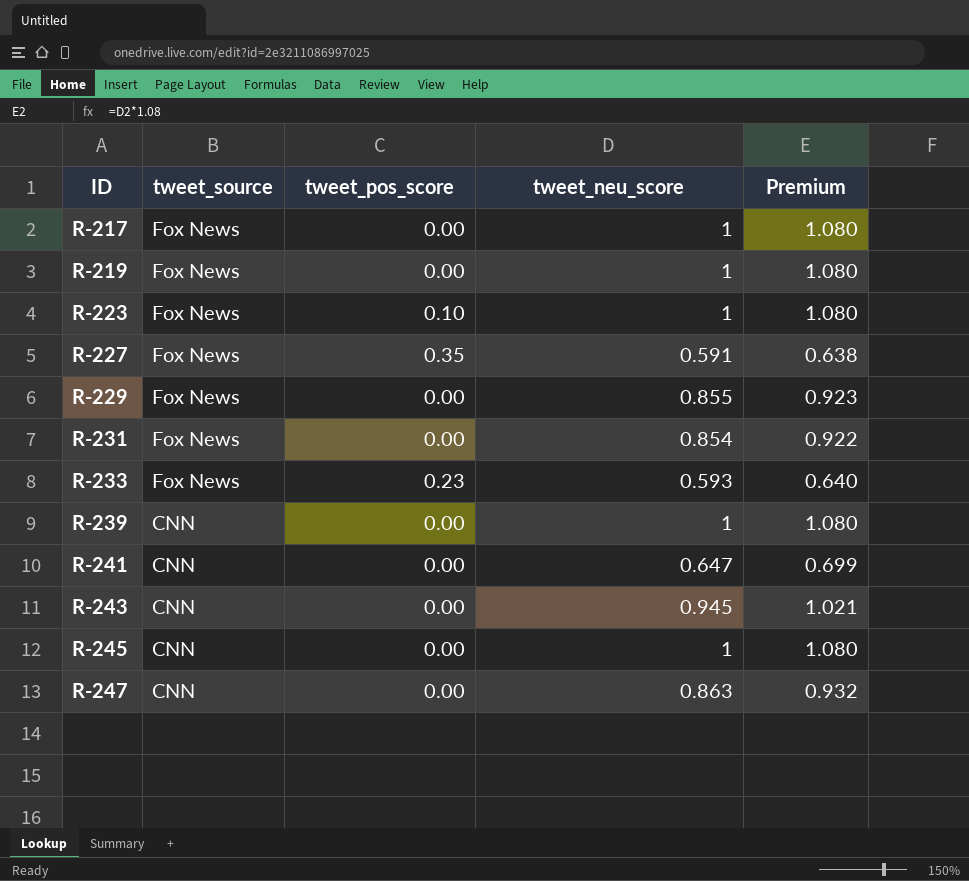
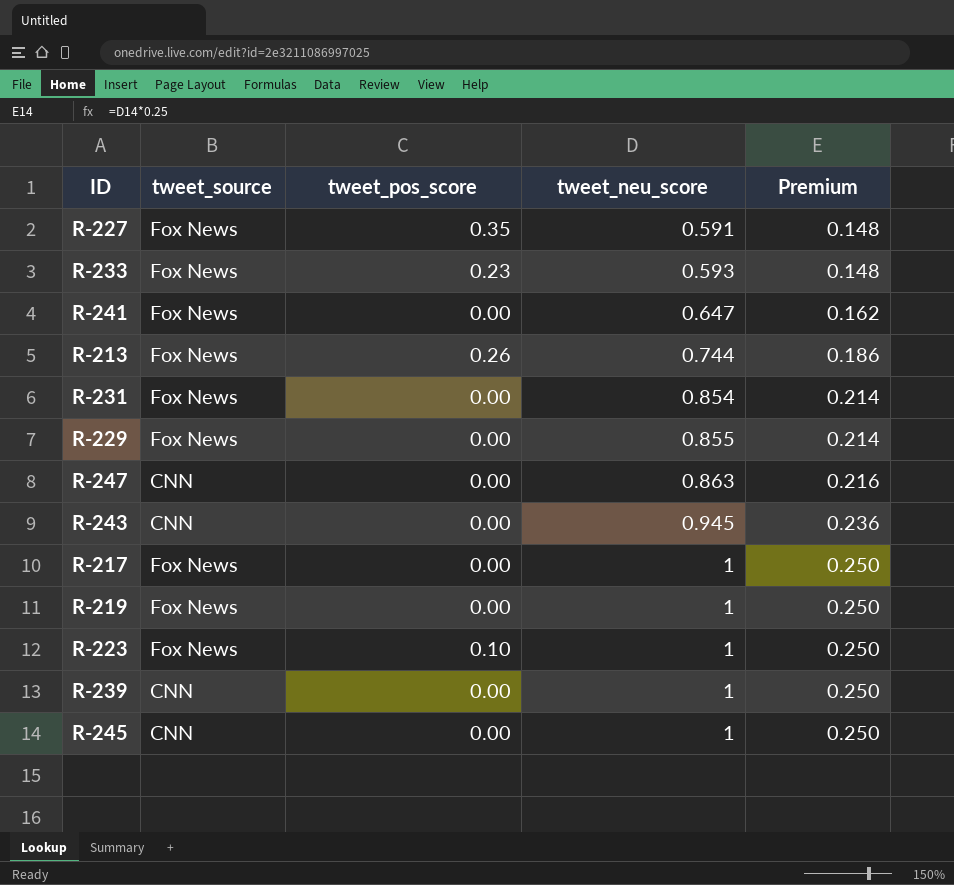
row order: ID ascending -> tweet_neu_score ascending
column Premium | formula: [tweet_neu_score] * 1.08 -> [tweet_neu_score] * 0.25
R-241 | tweet_source: CNN -> Fox News
row R-213: none -> Fox News | 0.26 | 0.744 | 0.186

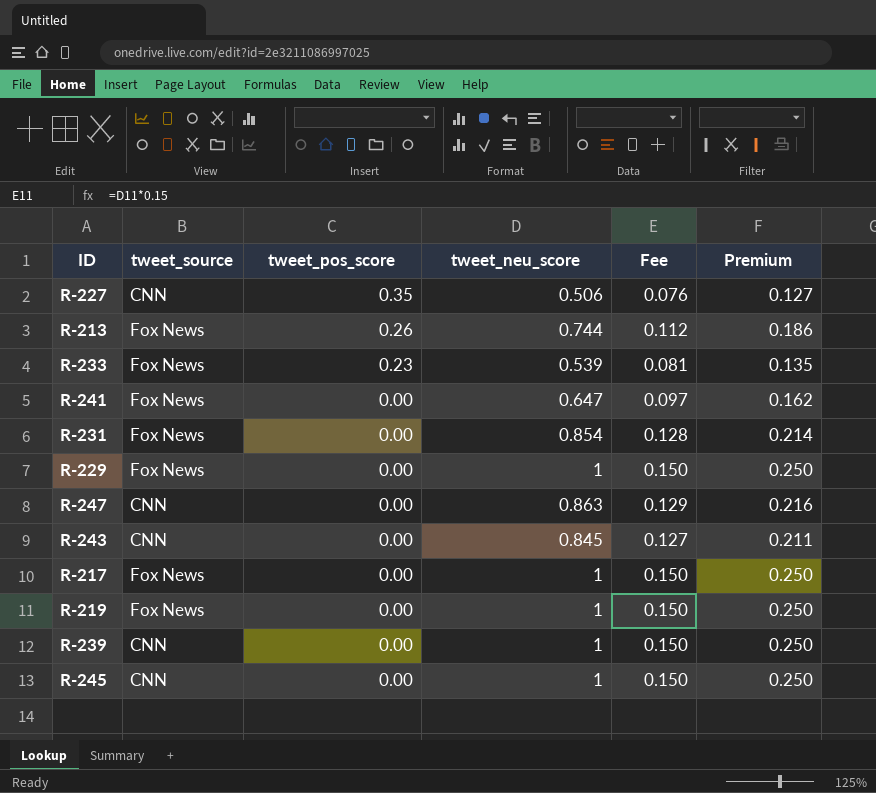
row order: tweet_neu_score ascending -> tweet_pos_score descending
column Fee | formula: none -> [tweet_neu_score] * 0.15
row R-223: Fox News | 0.10 | 1 | 0.250 -> none
R-227 | tweet_source: Fox News -> CNN
R-227 | tweet_neu_score: 0.591 -> 0.506
R-227 | Premium: 0.148 -> 0.127
R-233 | tweet_neu_score: 0.593 -> 0.539
R-233 | Premium: 0.148 -> 0.135
R-229 | tweet_neu_score: 0.855 -> 1
R-229 | Premium: 0.214 -> 0.250
R-243 | tweet_neu_score: 0.945 -> 0.845
R-243 | Premium: 0.236 -> 0.211

